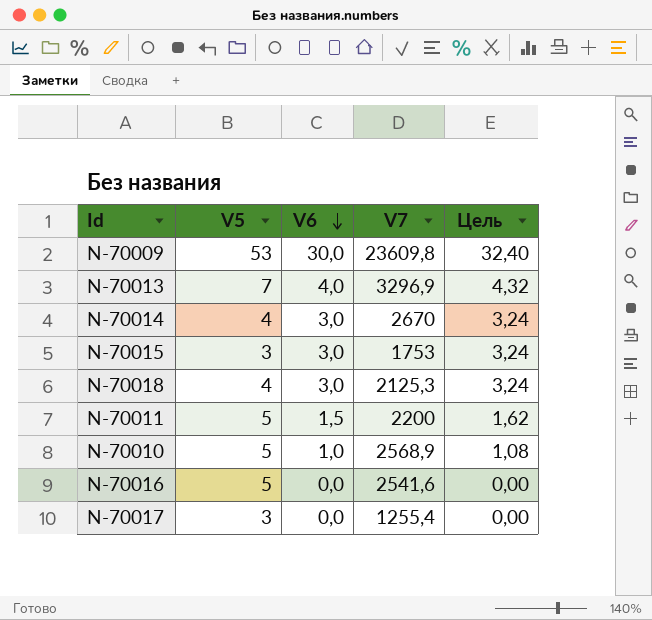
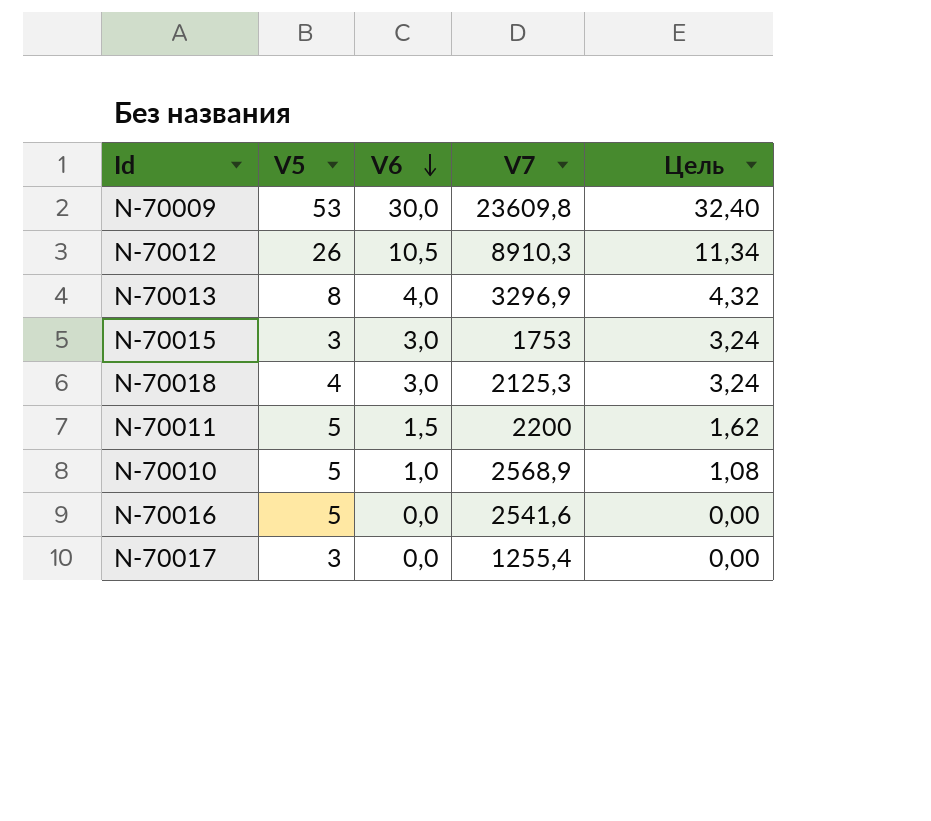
row N-70014: 4 | 3,0 | 2670 | 3,24 -> none
row N-70012: none -> 26 | 10,5 | 8910,3 | 11,34
N-70013 | V5: 7 -> 8

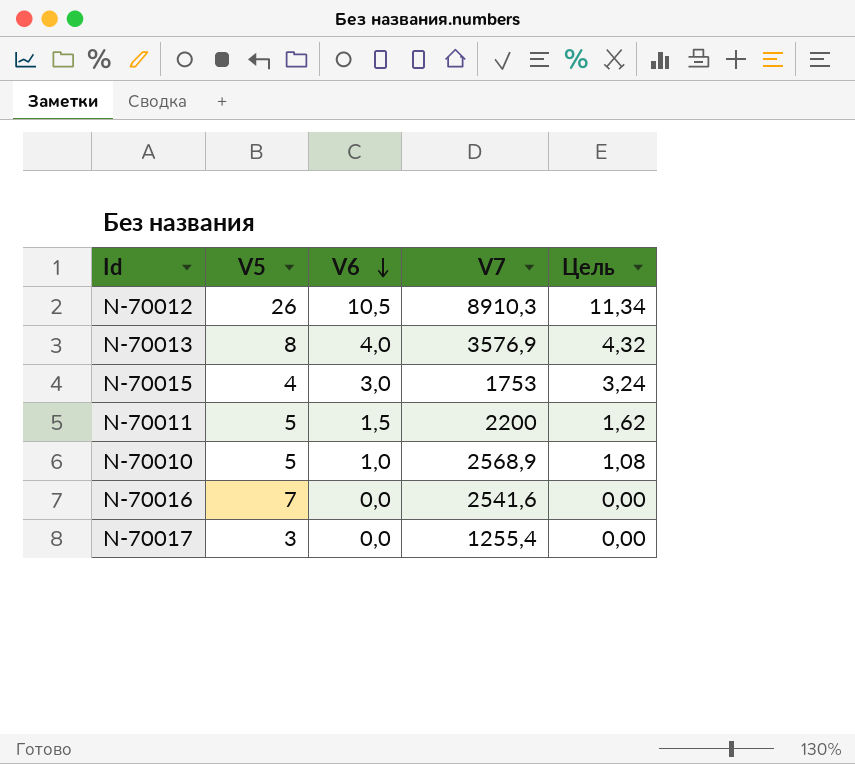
row N-70009: 53 | 30,0 | 23609,8 | 32,40 -> none
row N-70018: 4 | 3,0 | 2125,3 | 3,24 -> none
N-70013 | V7: 3296,9 -> 3576,9
N-70015 | V5: 3 -> 4
N-70016 | V5: 5 -> 7

